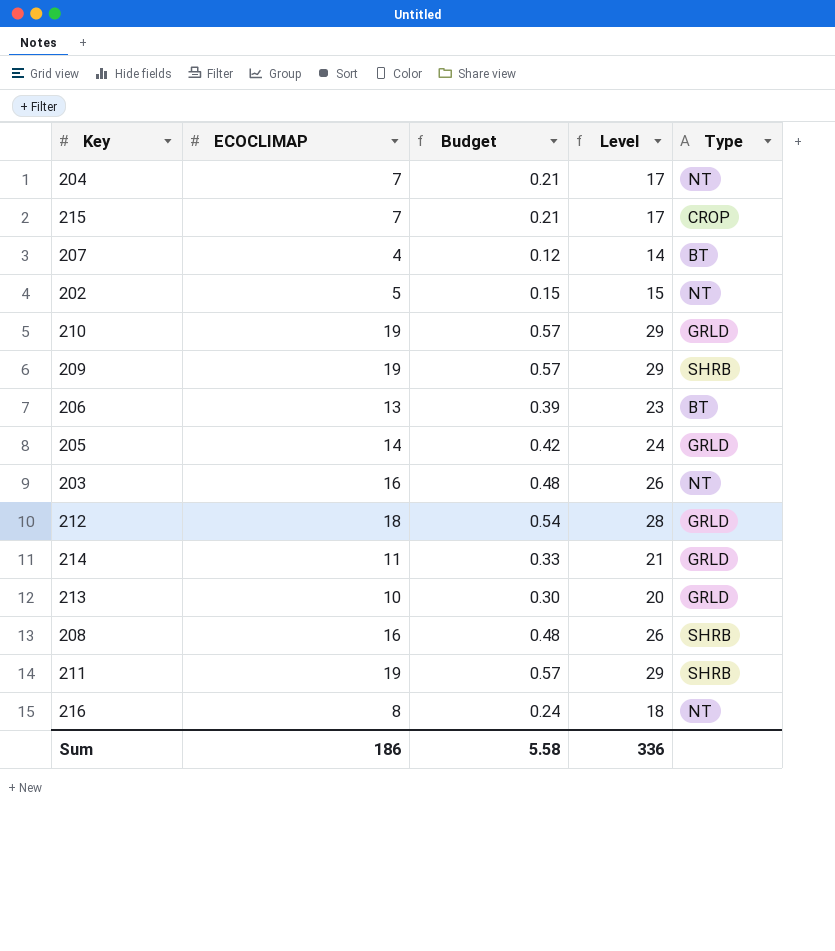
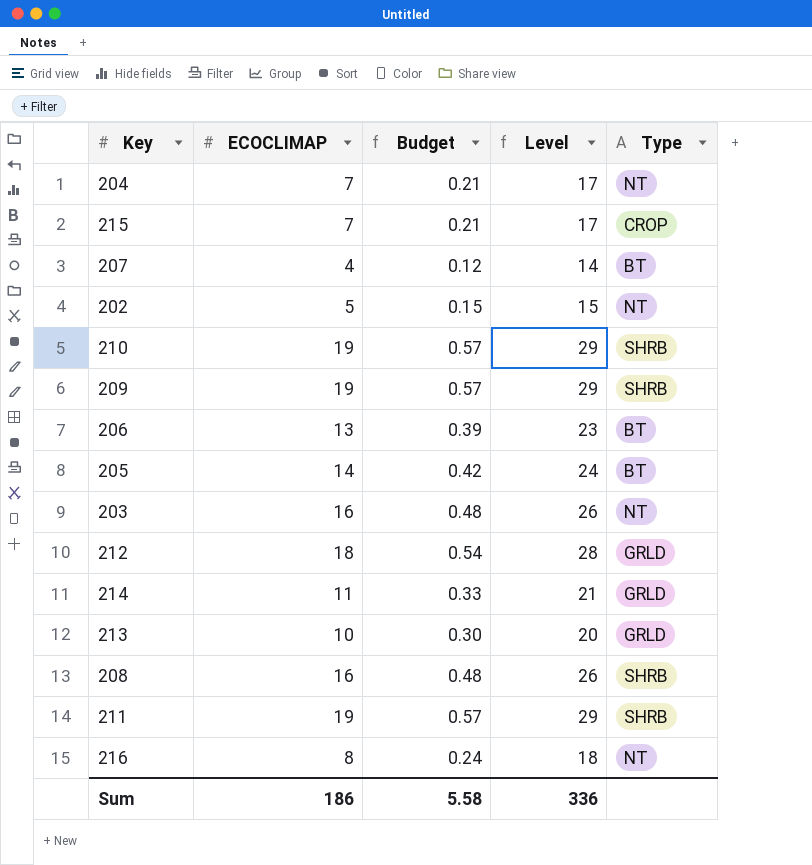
210 | Type: GRLD -> SHRB
205 | Type: GRLD -> BT

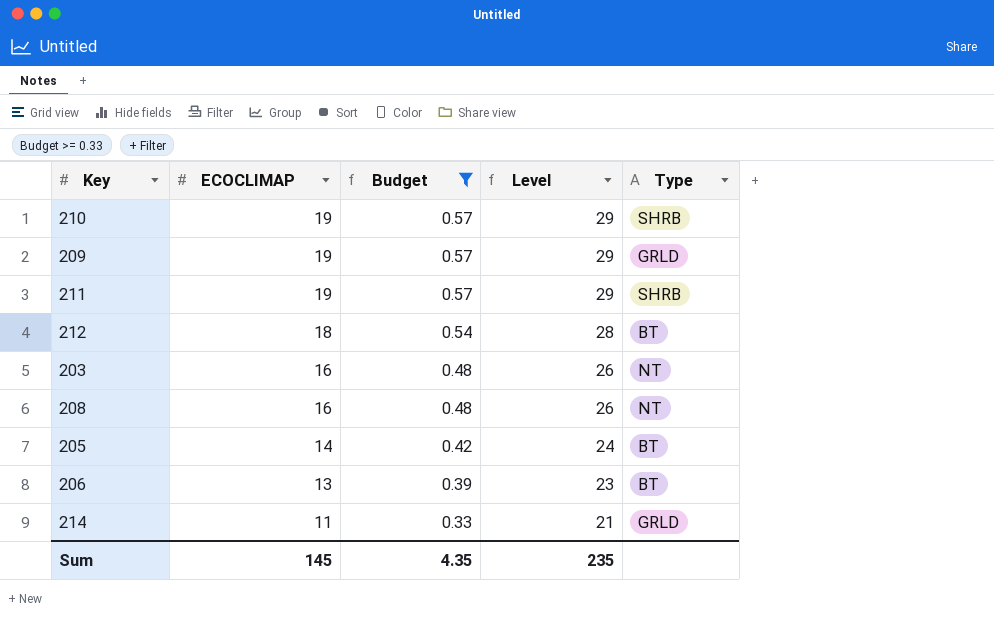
filter: none -> Budget >= 0.33
row order: none -> ECOCLIMAP descending
209 | Type: SHRB -> GRLD
212 | Type: GRLD -> BT
208 | Type: SHRB -> NT
Sum | ECOCLIMAP: 186 -> 145
Sum | Budget: 5.58 -> 4.35
Sum | Level: 336 -> 235

